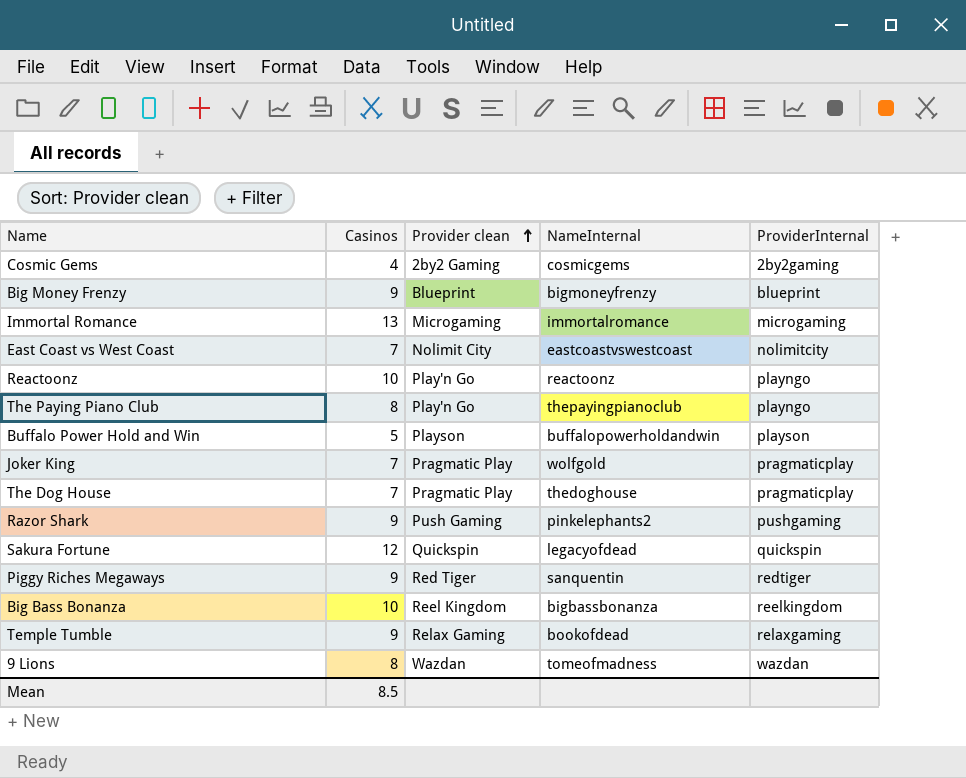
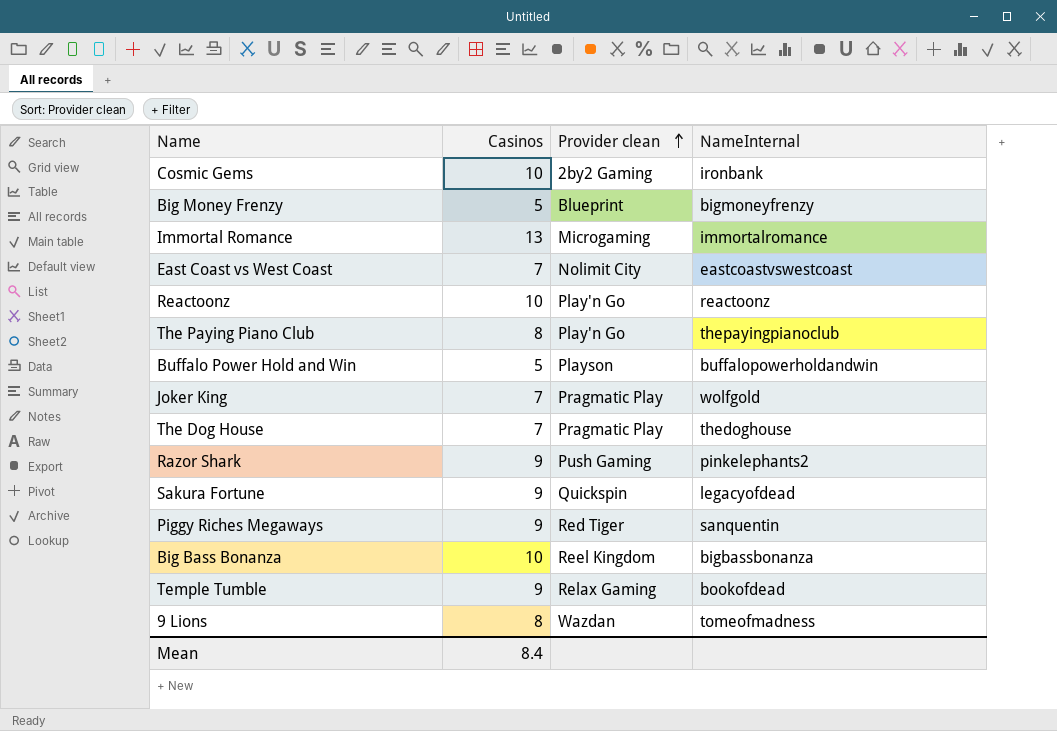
column ProviderInternal | position: 5 -> none
Cosmic Gems | Casinos: 4 -> 10
Cosmic Gems | NameInternal: cosmicgems -> ironbank
Big Money Frenzy | Casinos: 9 -> 5
Sakura Fortune | Casinos: 12 -> 9
Mean | Casinos: 8.5 -> 8.4

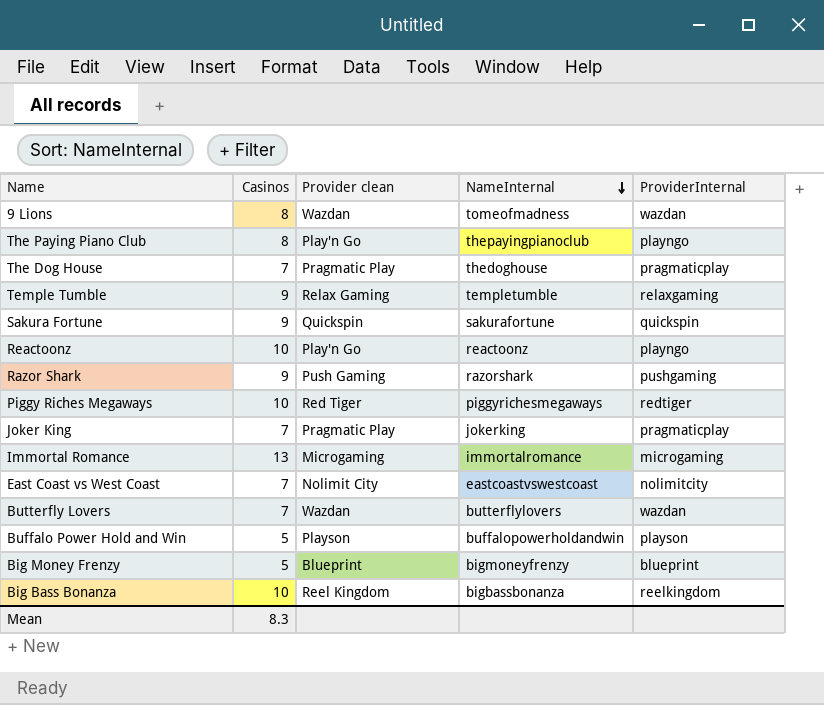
row order: Provider clean ascending -> NameInternal descending
column ProviderInternal | position: none -> 5
row Cosmic Gems: 10 | 2by2 Gaming | ironbank -> none
Temple Tumble | NameInternal: bookofdead -> templetumble
Sakura Fortune | NameInternal: legacyofdead -> sakurafortune
Razor Shark | NameInternal: pinkelephants2 -> razorshark
Piggy Riches Megaways | Casinos: 9 -> 10
Piggy Riches Megaways | NameInternal: sanquentin -> piggyrichesmegaways
Joker King | NameInternal: wolfgold -> jokerking
row Butterfly Lovers: none -> 7 | Wazdan | butterflylovers | wazdan
Mean | Casinos: 8.4 -> 8.3

